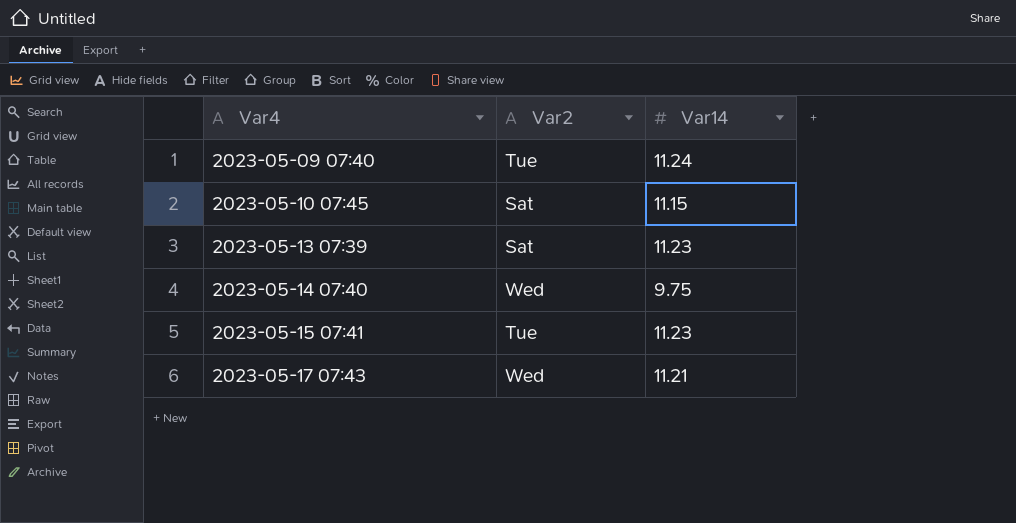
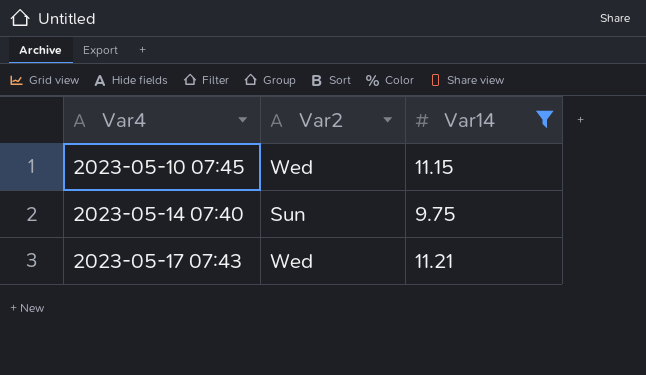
filter: none -> Var14 <= 11.21
2023-05-10 07:45 | Var2: Sat -> Wed
2023-05-14 07:40 | Var2: Wed -> Sun

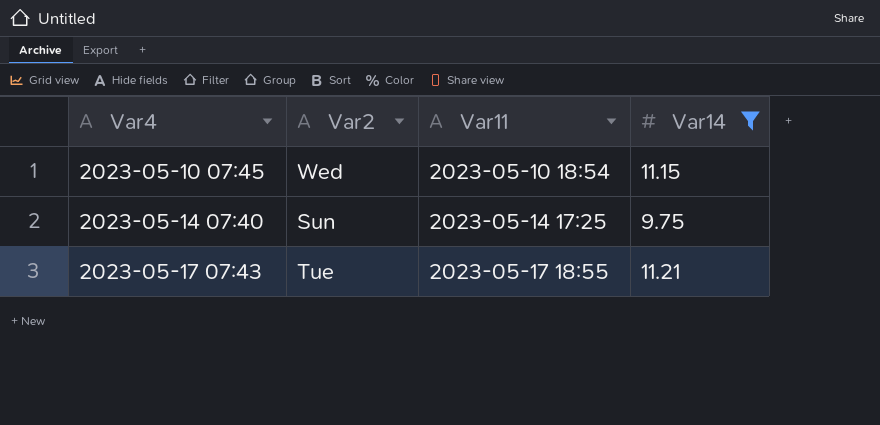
column Var11 | position: none -> 3
2023-05-17 07:43 | Var2: Wed -> Tue

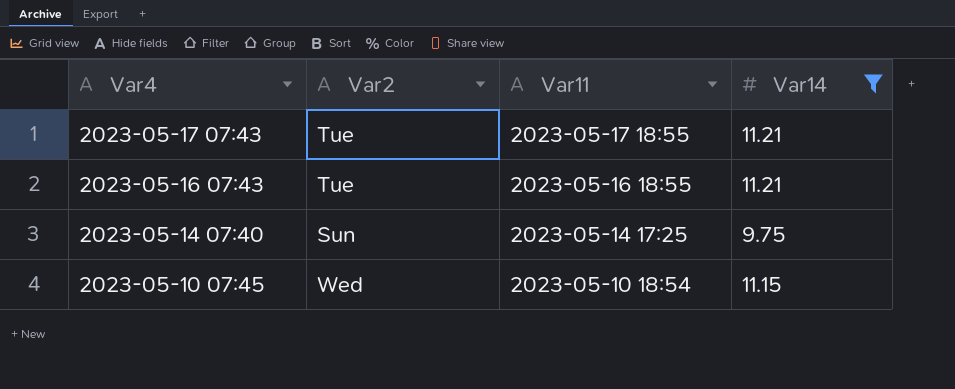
row order: Var4 ascending -> Var4 descending
row 2023-05-16 07:43: none -> Tue | 2023-05-16 18:55 | 11.21

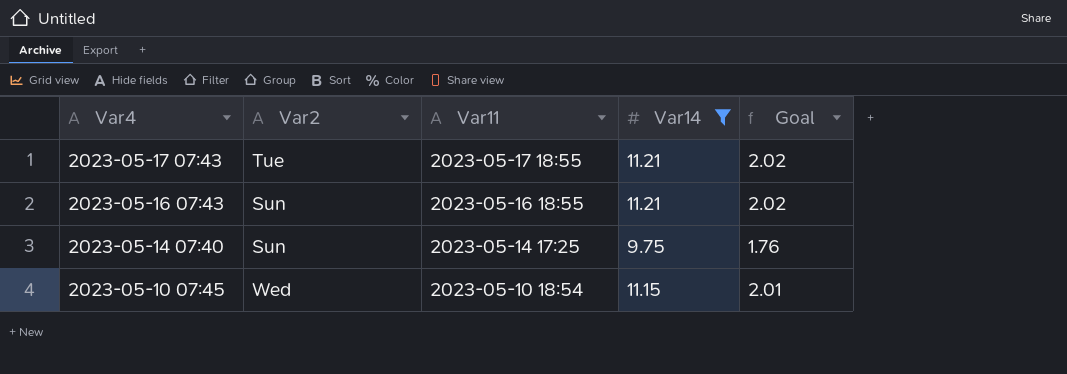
column Goal | formula: none -> [Var14] * 0.18
2023-05-16 07:43 | Var2: Tue -> Sun

